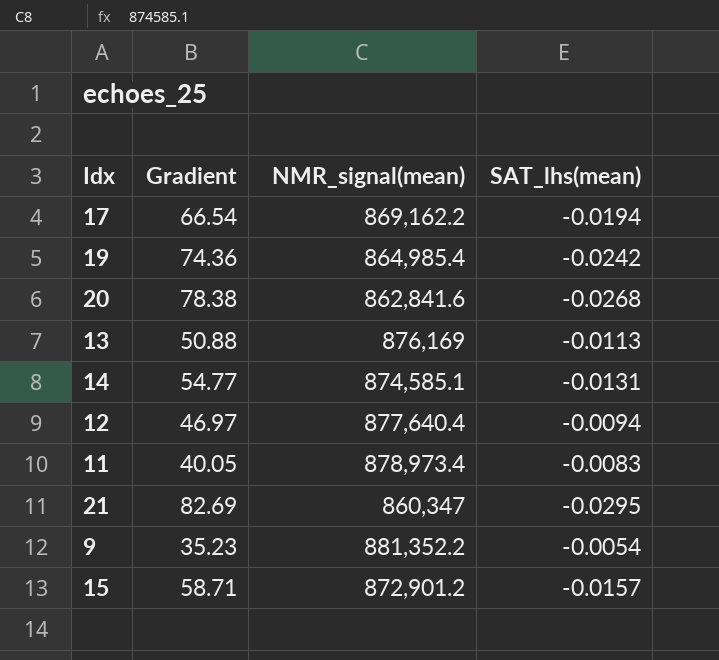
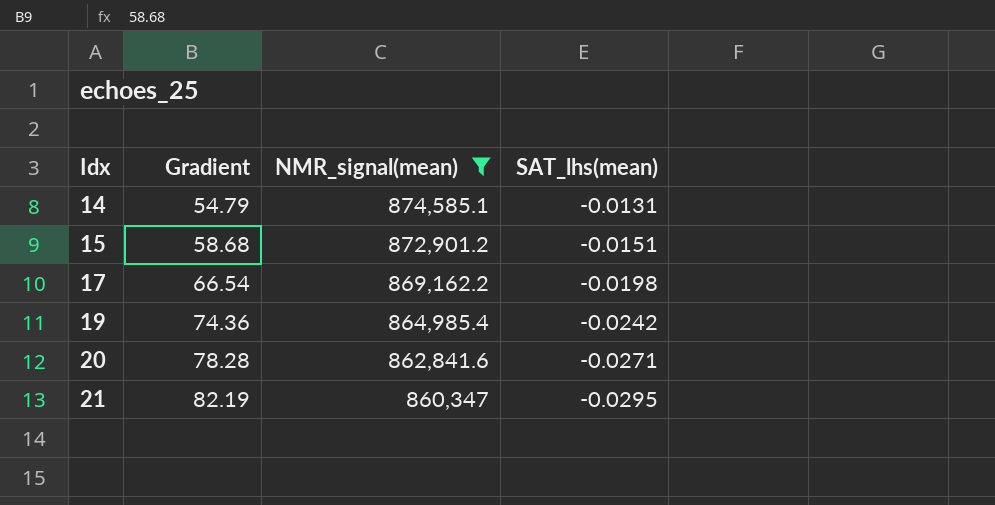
filter: none -> NMR_signal(mean) <= 874,585.1
row order: none -> Idx ascending
14 | Gradient: 54.77 -> 54.79
15 | Gradient: 58.71 -> 58.68
15 | SAT_lhs(mean): -0.0157 -> -0.0151
17 | SAT_lhs(mean): -0.0194 -> -0.0198
20 | Gradient: 78.38 -> 78.28
20 | SAT_lhs(mean): -0.0268 -> -0.0271
21 | Gradient: 82.69 -> 82.19

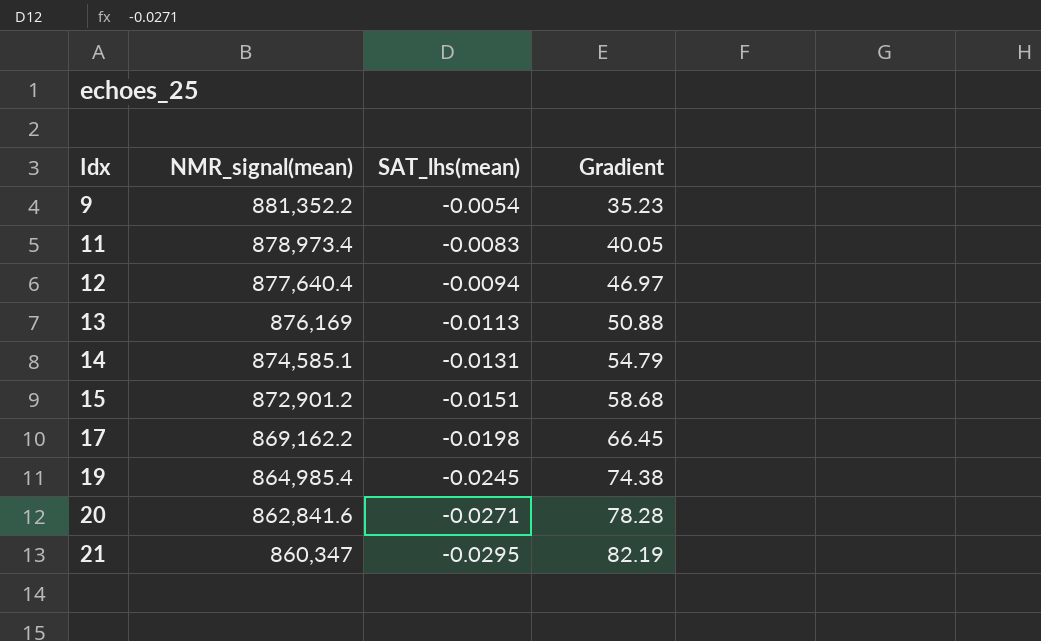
filter: NMR_signal(mean) <= 874,585.1 -> none
column Gradient | position: 2 -> 4
17 | Gradient: 66.54 -> 66.45
19 | SAT_lhs(mean): -0.0242 -> -0.0245
19 | Gradient: 74.36 -> 74.38

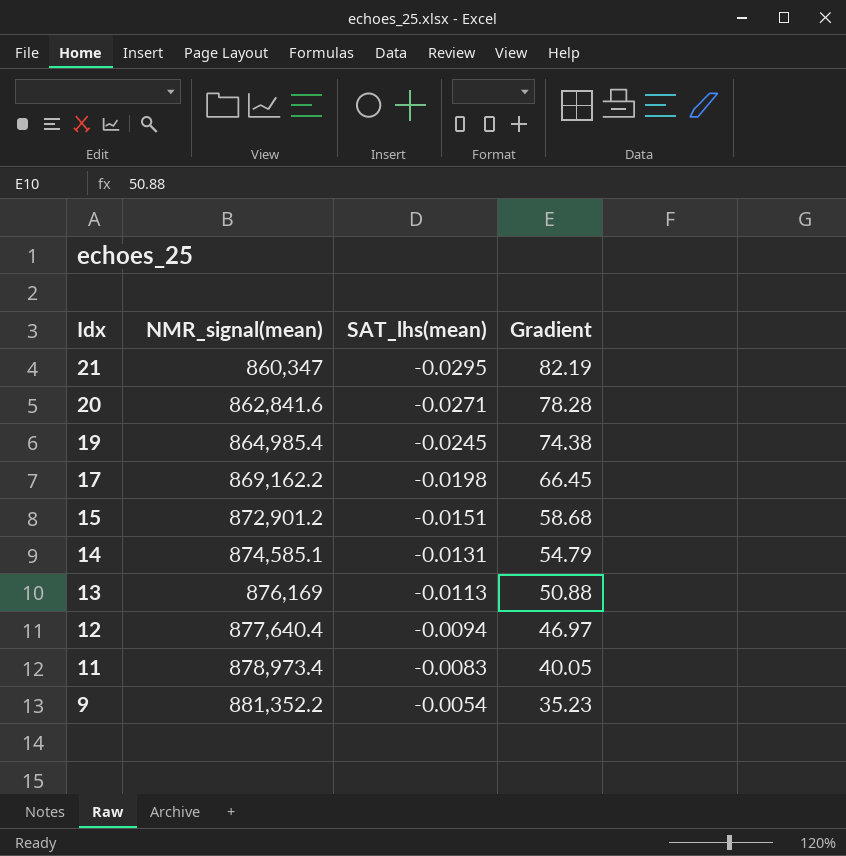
row order: Idx ascending -> Idx descending

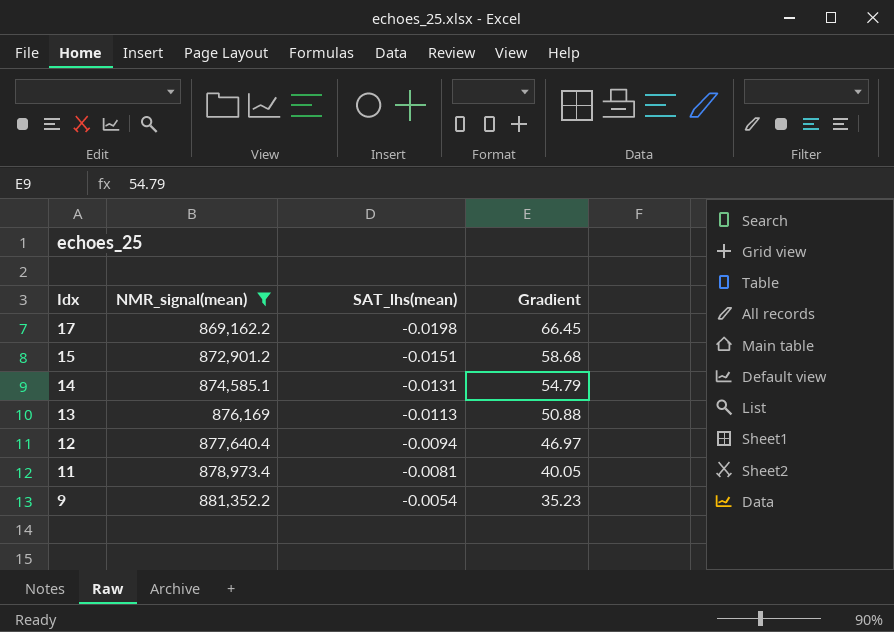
filter: none -> NMR_signal(mean) >= 869,162.2
11 | SAT_lhs(mean): -0.0083 -> -0.0081

